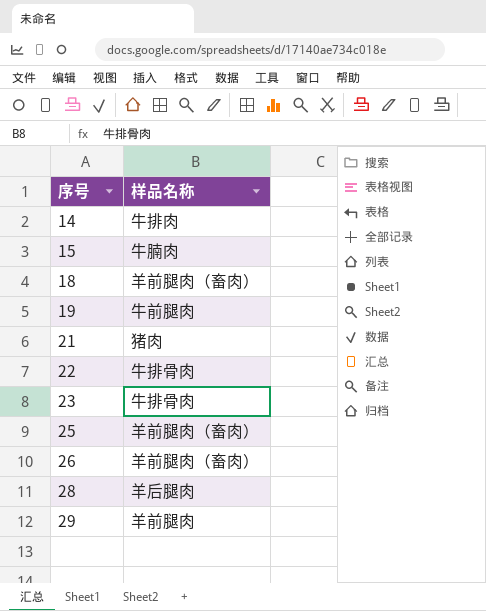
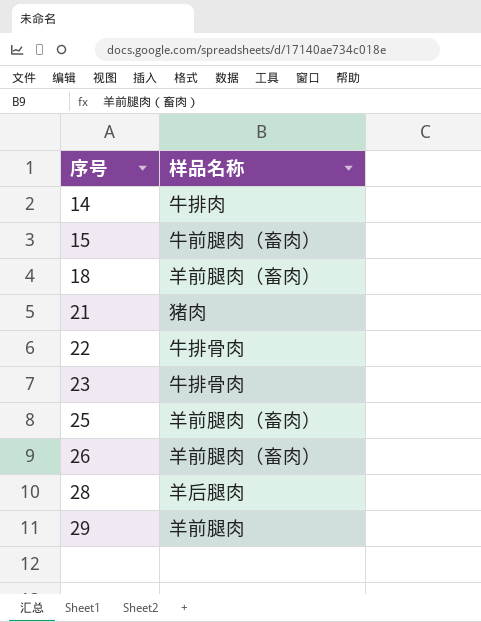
row 19: 牛前腿肉 -> none
15 | 样品名称: 牛腩肉 -> 牛前腿肉（畜肉）

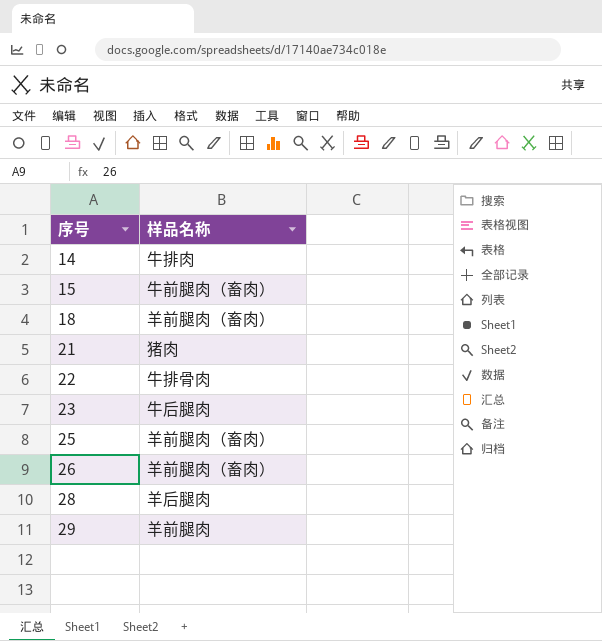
23 | 样品名称: 牛排骨肉 -> 牛后腿肉

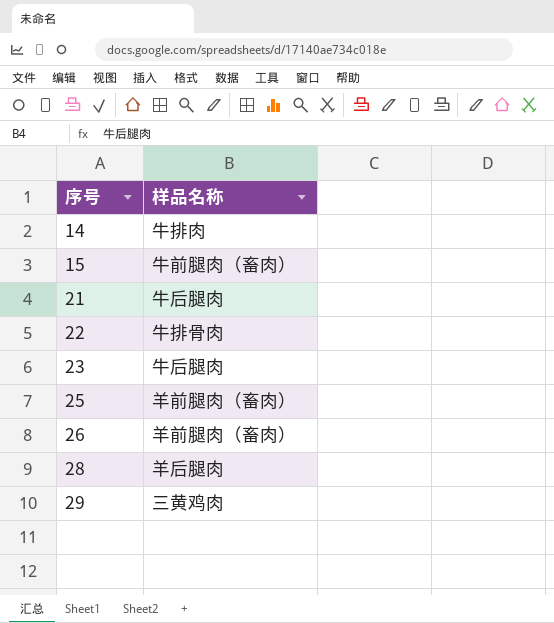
row 18: 羊前腿肉（畜肉） -> none
21 | 样品名称: 猪肉 -> 牛后腿肉
29 | 样品名称: 羊前腿肉 -> 三黄鸡肉

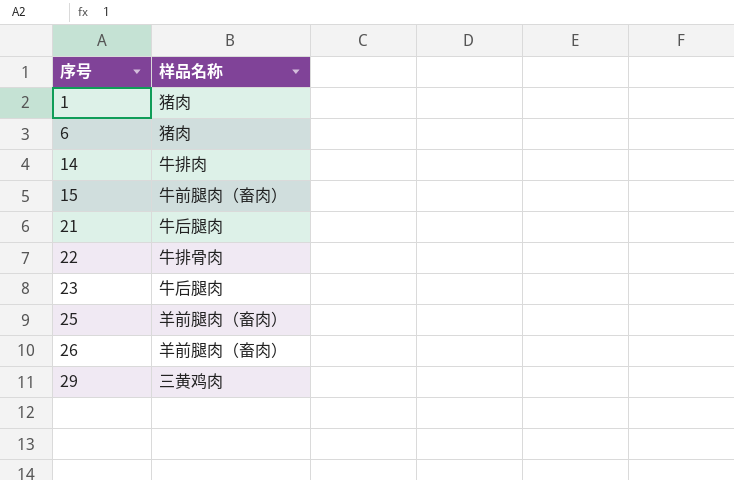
row 28: 羊后腿肉 -> none
row 1: none -> 猪肉
row 6: none -> 猪肉

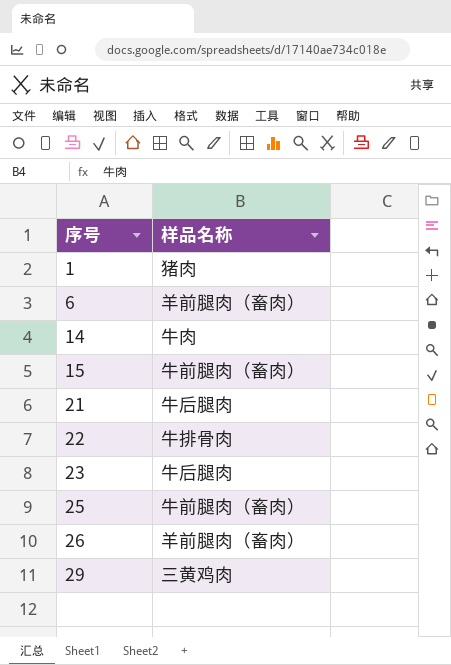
6 | 样品名称: 猪肉 -> 羊前腿肉（畜肉）
14 | 样品名称: 牛排肉 -> 牛肉
25 | 样品名称: 羊前腿肉（畜肉） -> 牛前腿肉（畜肉）

